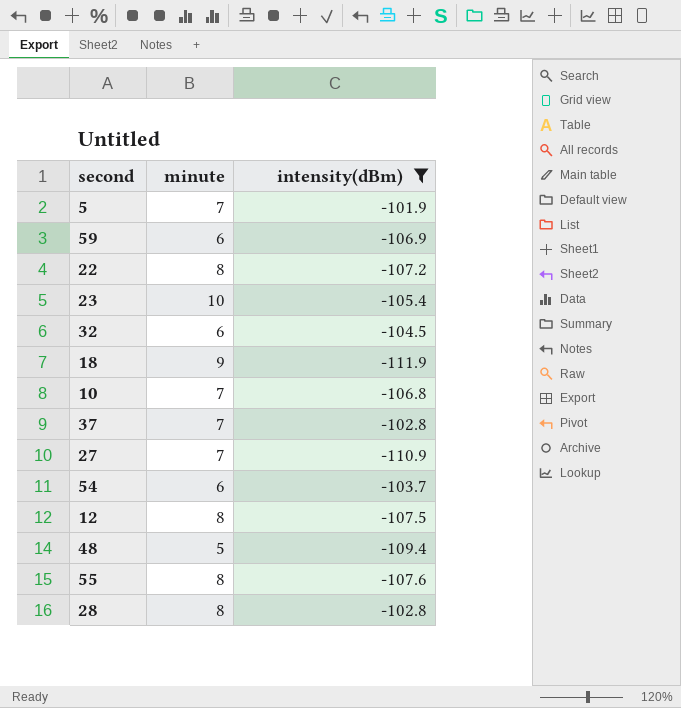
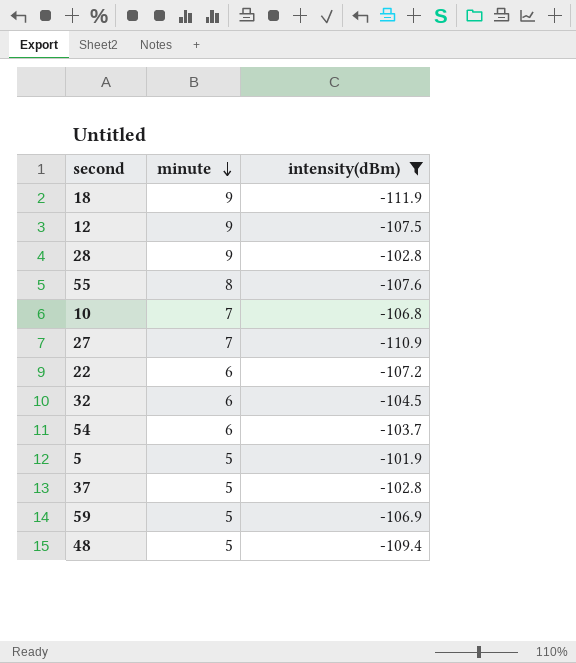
row order: none -> minute descending
row 23: 10 | -105.4 -> none
12 | minute: 8 -> 9
28 | minute: 8 -> 9
22 | minute: 8 -> 6
5 | minute: 7 -> 5
37 | minute: 7 -> 5
59 | minute: 6 -> 5

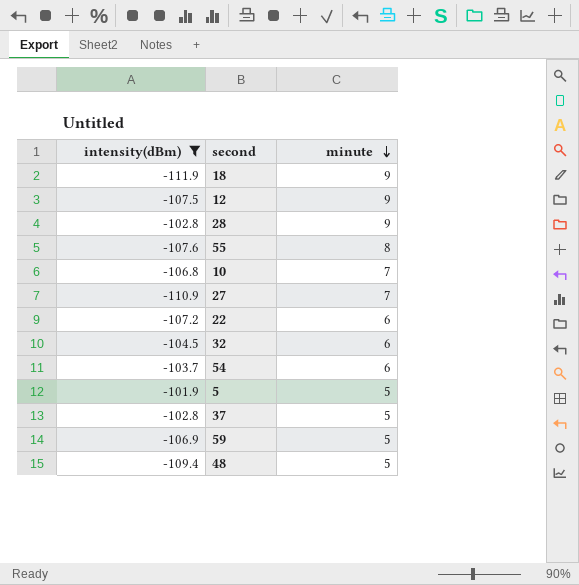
column intensity(dBm) | position: 3 -> 1

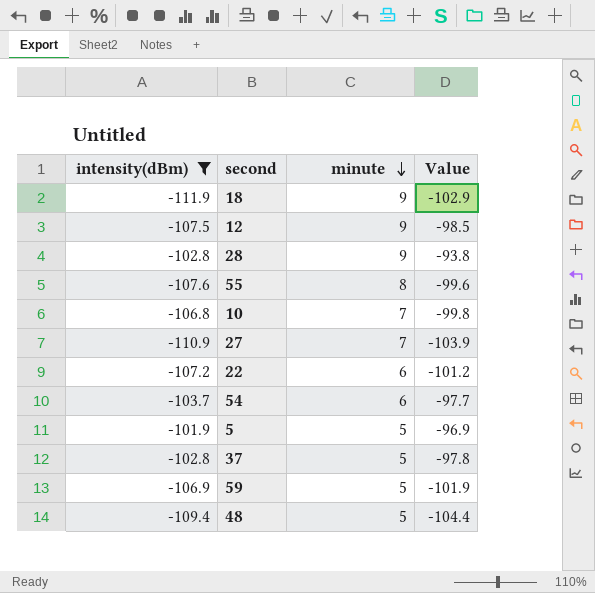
column Value | formula: none -> [intensity(dBm)] + [minute]
row 32: -104.5 | 6 -> none

